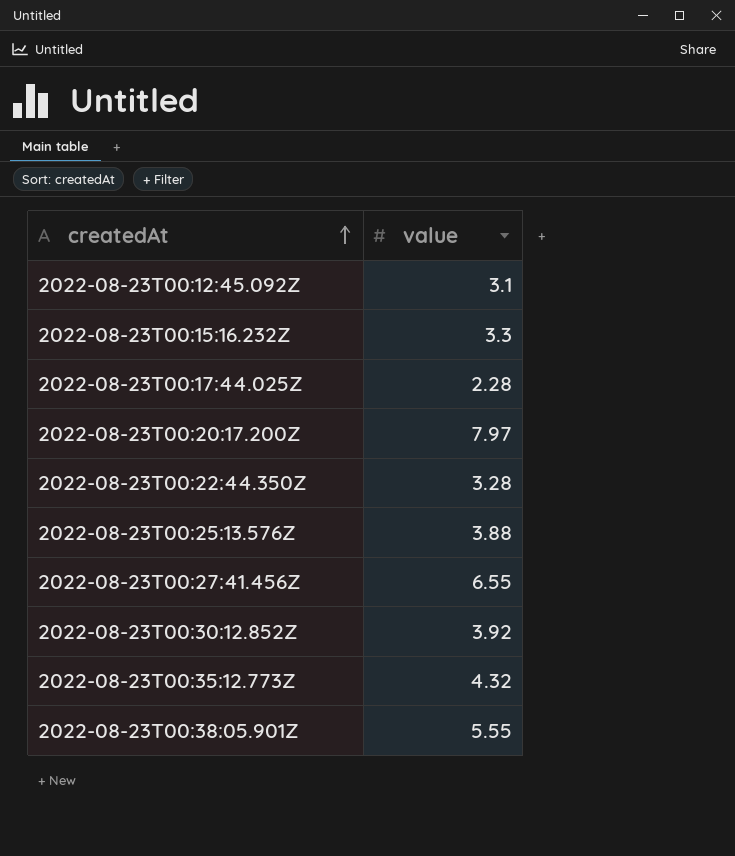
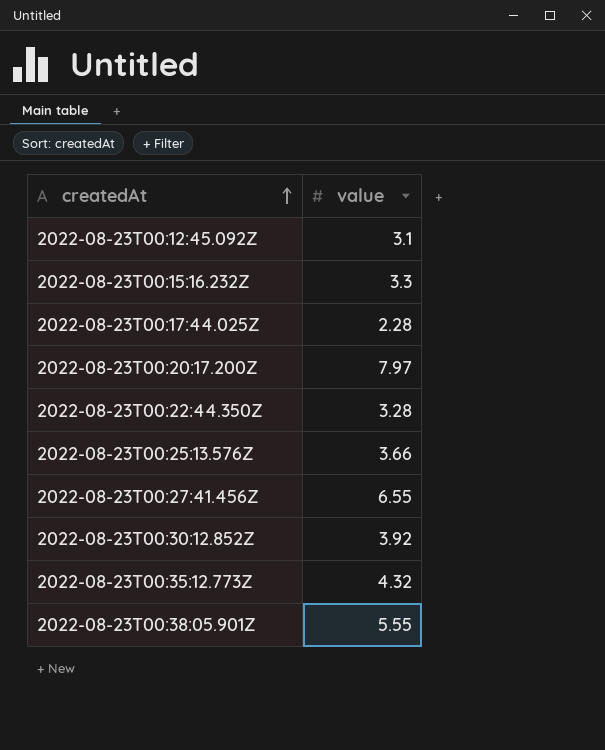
2022-08-23T00:25:13.576Z | value: 3.88 -> 3.66

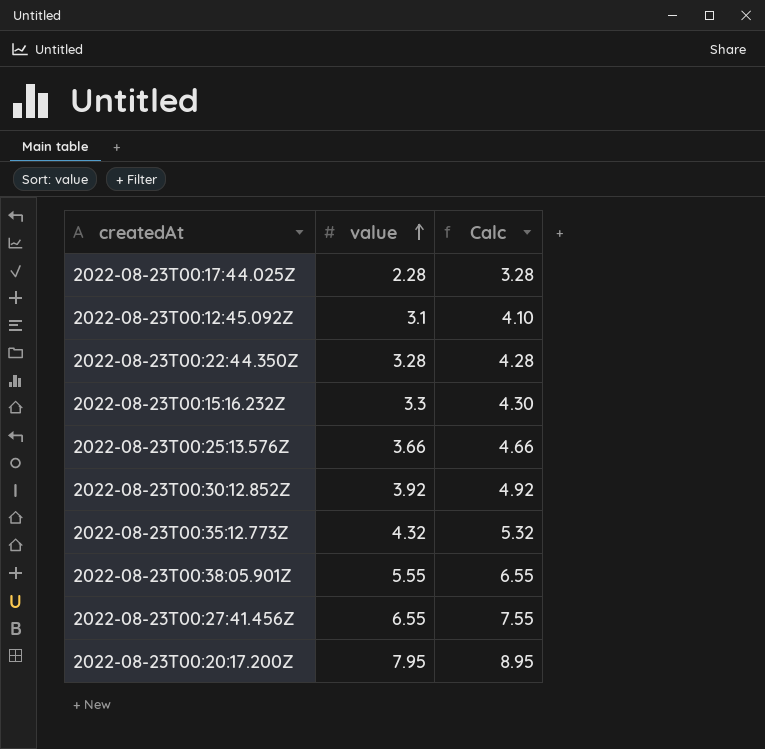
row order: createdAt ascending -> value ascending
column Calc | formula: none -> [value] + 1
2022-08-23T00:20:17.200Z | value: 7.97 -> 7.95

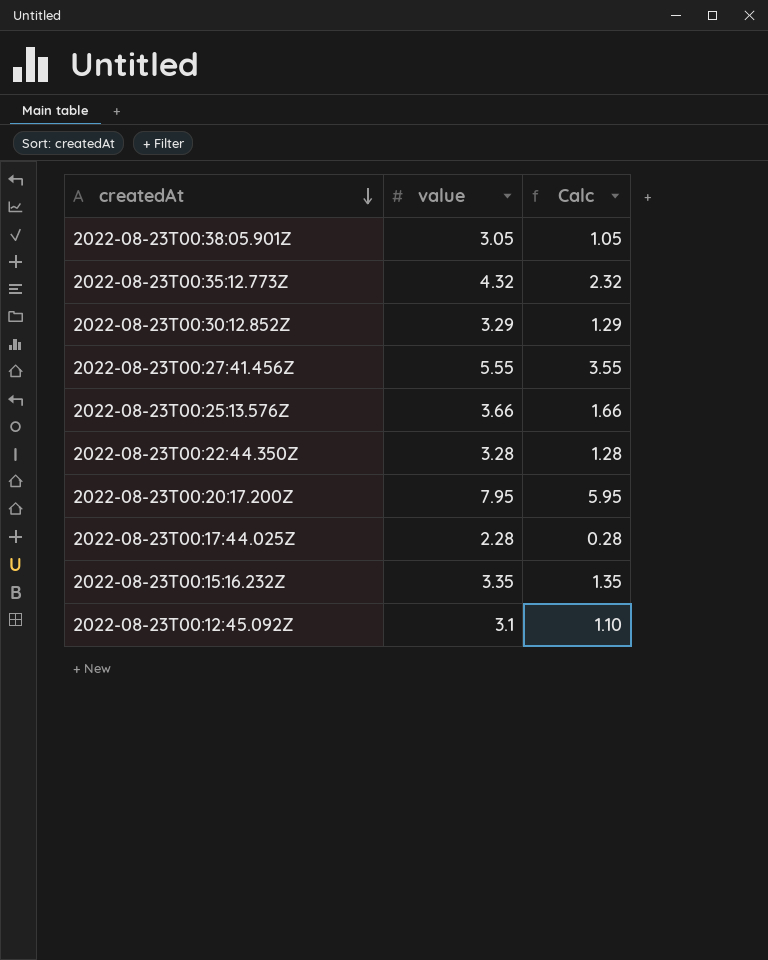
row order: value ascending -> createdAt descending
column Calc | formula: [value] + 1 -> [value] - 2
2022-08-23T00:38:05.901Z | value: 5.55 -> 3.05
2022-08-23T00:30:12.852Z | value: 3.92 -> 3.29
2022-08-23T00:27:41.456Z | value: 6.55 -> 5.55
2022-08-23T00:15:16.232Z | value: 3.3 -> 3.35

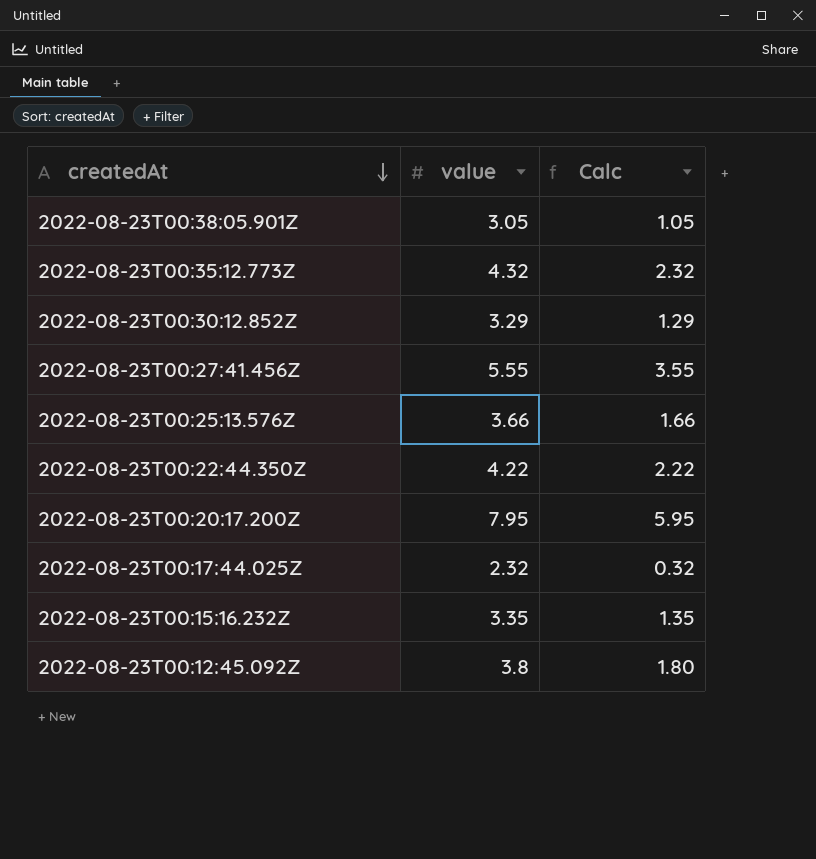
2022-08-23T00:22:44.350Z | value: 3.28 -> 4.22
2022-08-23T00:22:44.350Z | Calc: 1.28 -> 2.22
2022-08-23T00:17:44.025Z | value: 2.28 -> 2.32
2022-08-23T00:17:44.025Z | Calc: 0.28 -> 0.32
2022-08-23T00:12:45.092Z | value: 3.1 -> 3.8
2022-08-23T00:12:45.092Z | Calc: 1.10 -> 1.80

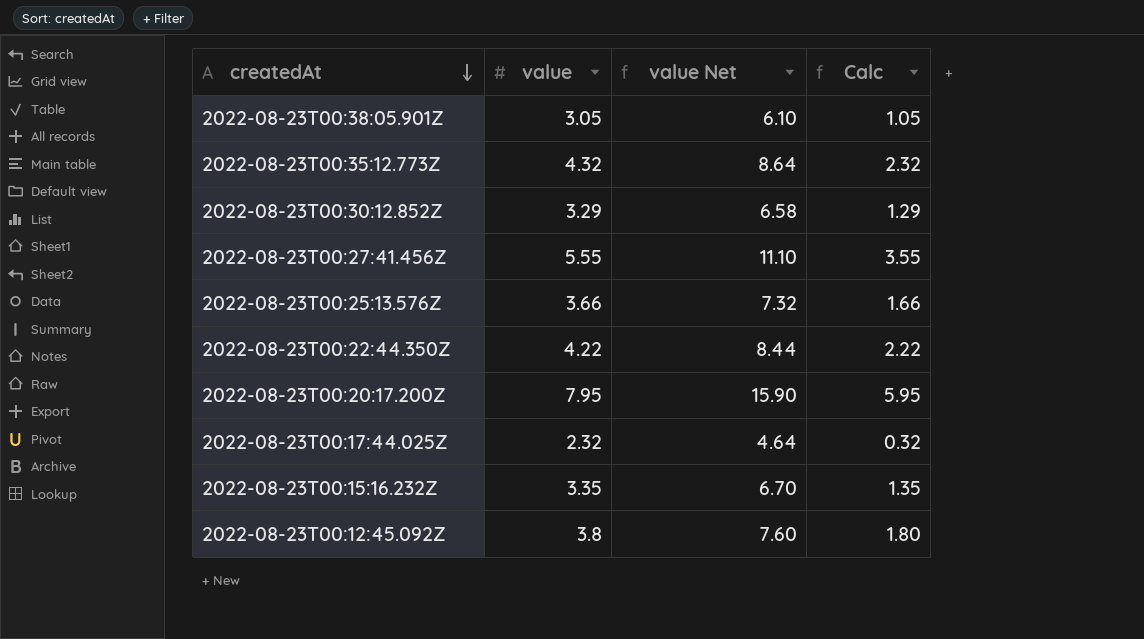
column value Net | formula: none -> [value] * 2

